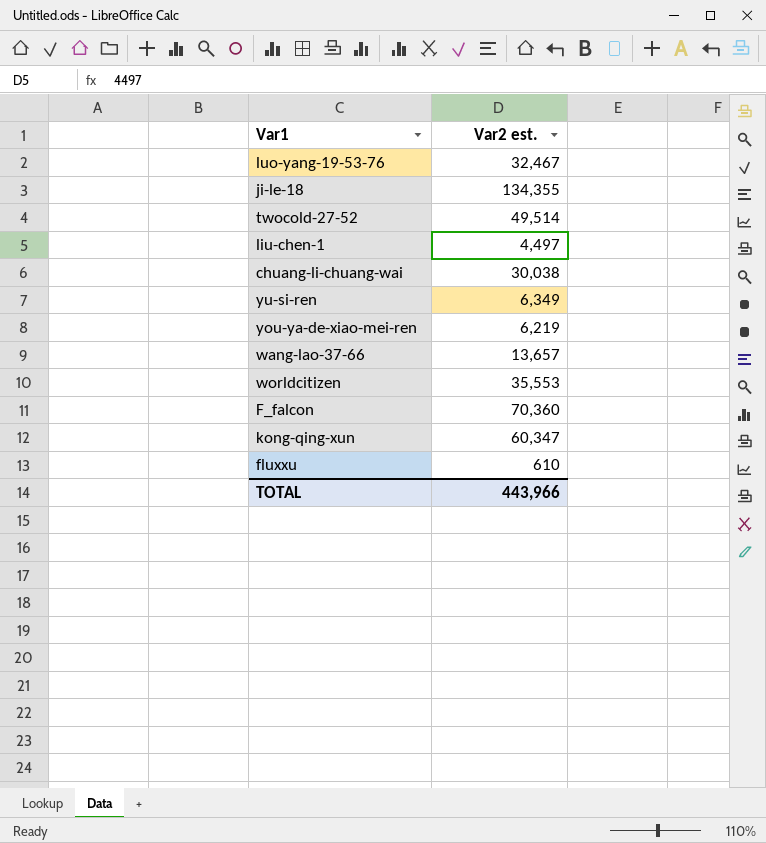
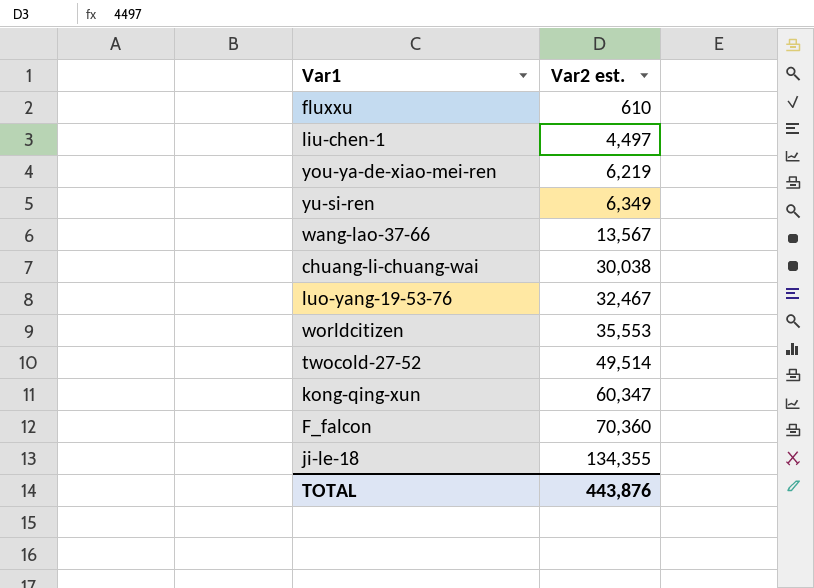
row order: none -> Var2 est. ascending
wang-lao-37-66 | Var2 est.: 13,657 -> 13,567
TOTAL | Var2 est.: 443,966 -> 443,876

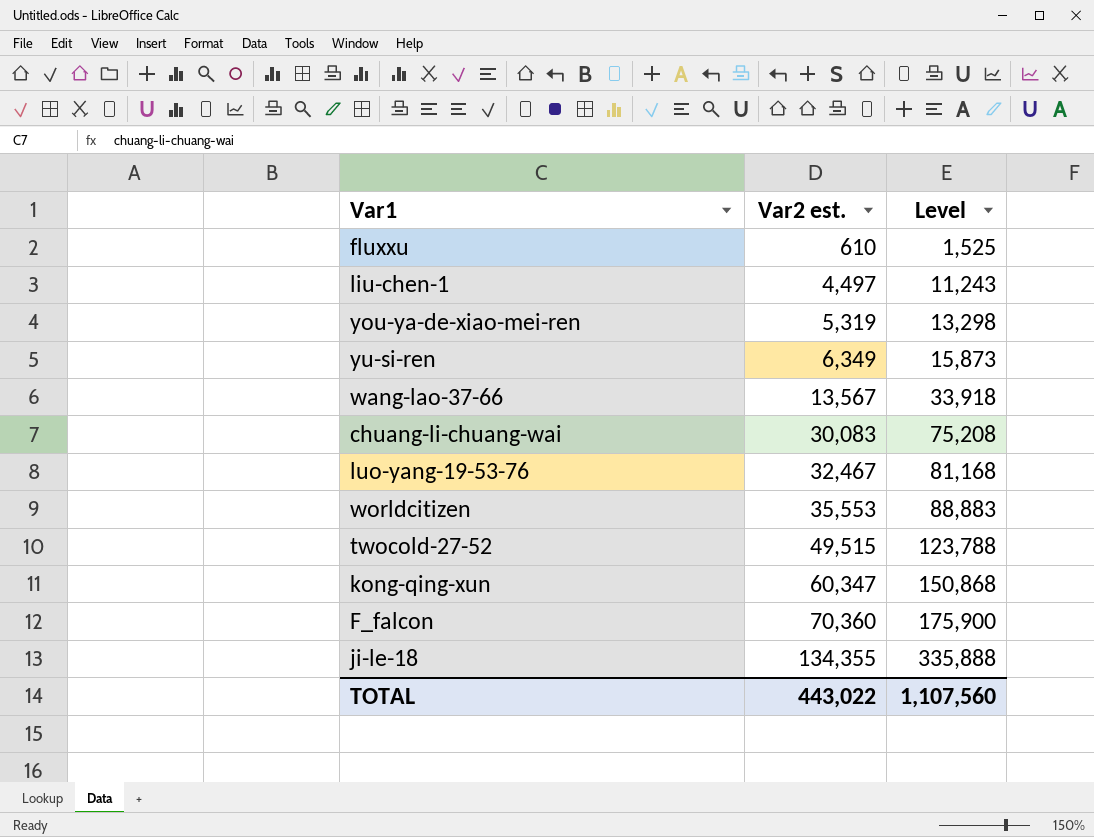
column Level | formula: none -> [Var2 est.] * 2.5
you-ya-de-xiao-mei-ren | Var2 est.: 6,219 -> 5,319
chuang-li-chuang-wai | Var2 est.: 30,038 -> 30,083
twocold-27-52 | Var2 est.: 49,514 -> 49,515
TOTAL | Var2 est.: 443,876 -> 443,022

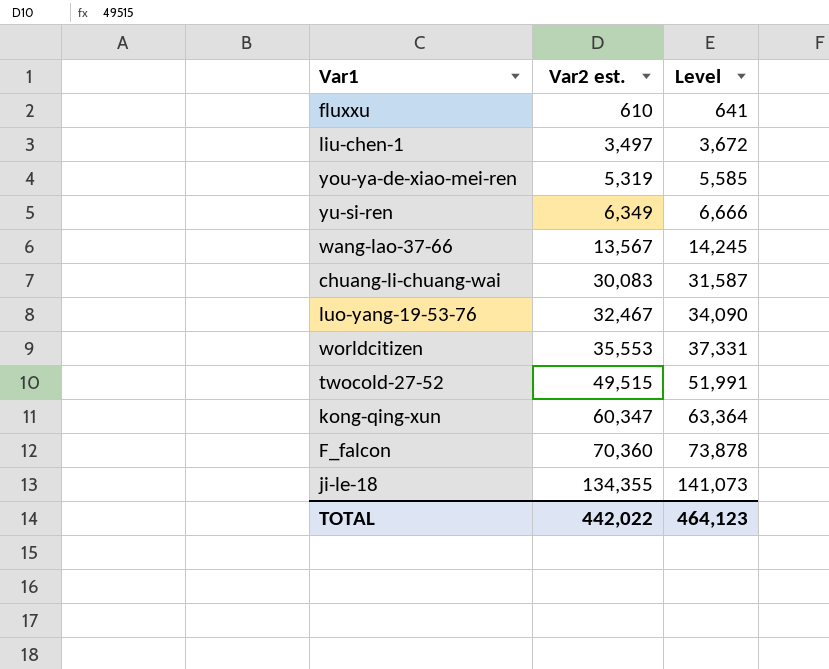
column Level | formula: [Var2 est.] * 2.5 -> [Var2 est.] * 1.05
liu-chen-1 | Var2 est.: 4,497 -> 3,497
TOTAL | Var2 est.: 443,022 -> 442,022
TOTAL | Level: 1,107,560 -> 464,123

